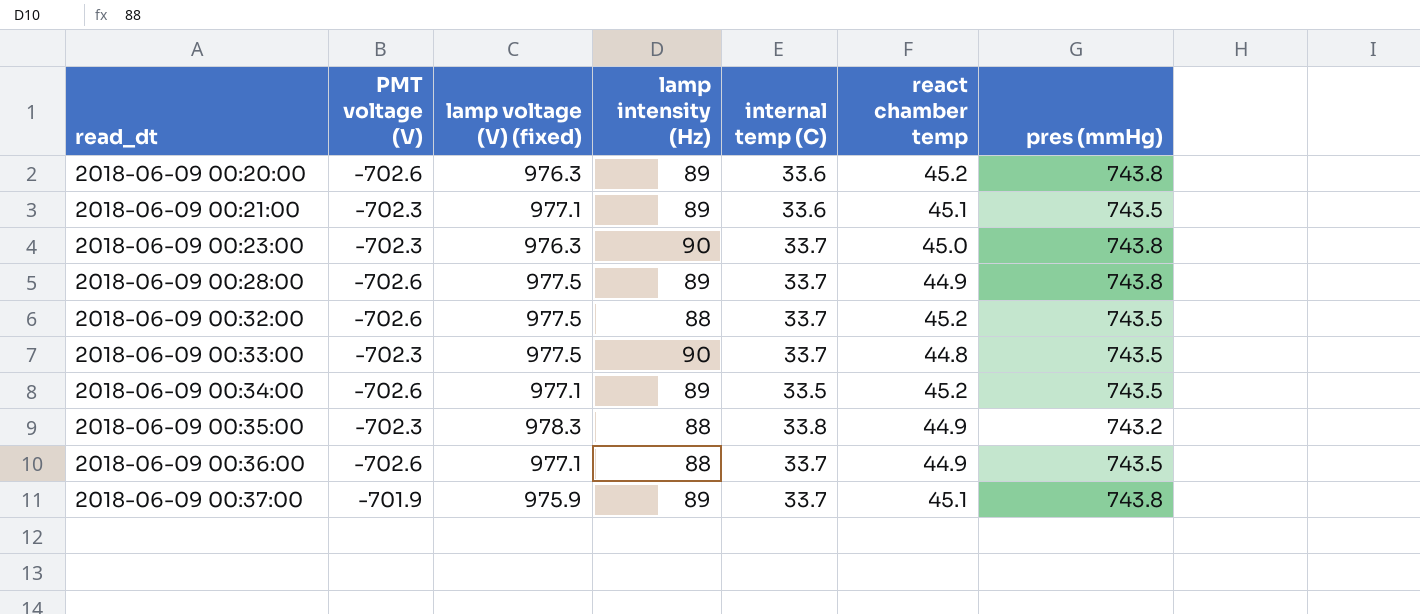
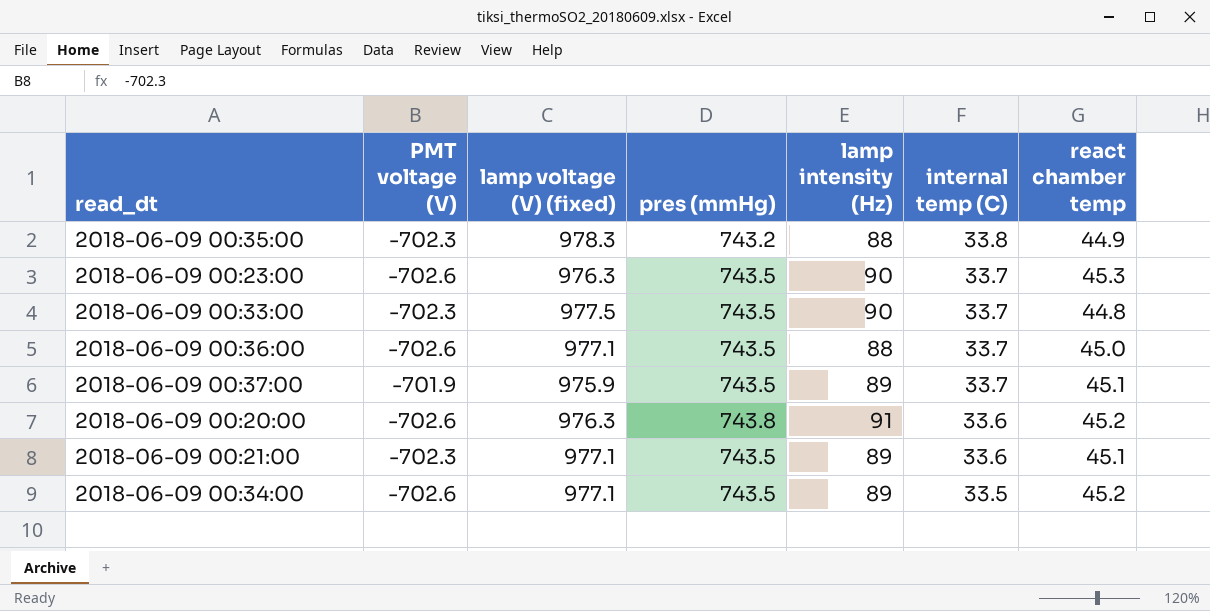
row order: read_dt ascending -> internal temp (C) descending
column pres (mmHg) | position: 7 -> 4
row 2018-06-09 00:28:00: -702.6 | 977.5 | 89 | 33.7 | 44.9 | 743.8 -> none
row 2018-06-09 00:32:00: -702.6 | 977.5 | 88 | 33.7 | 45.2 | 743.5 -> none
2018-06-09 00:23:00 | PMT voltage (V): -702.3 -> -702.6
2018-06-09 00:23:00 | pres (mmHg): 743.8 -> 743.5
2018-06-09 00:23:00 | react chamber temp: 45.0 -> 45.3
2018-06-09 00:36:00 | react chamber temp: 44.9 -> 45.0
2018-06-09 00:37:00 | pres (mmHg): 743.8 -> 743.5
2018-06-09 00:20:00 | lamp intensity (Hz): 89 -> 91

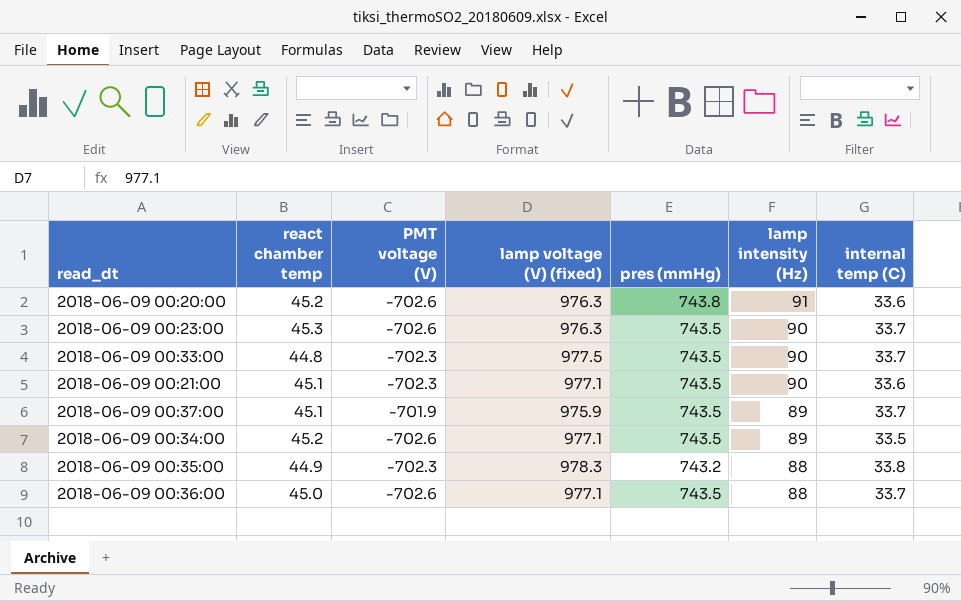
row order: internal temp (C) descending -> lamp intensity (Hz) descending
column react chamber temp | position: 7 -> 2
2018-06-09 00:21:00 | lamp intensity (Hz): 89 -> 90

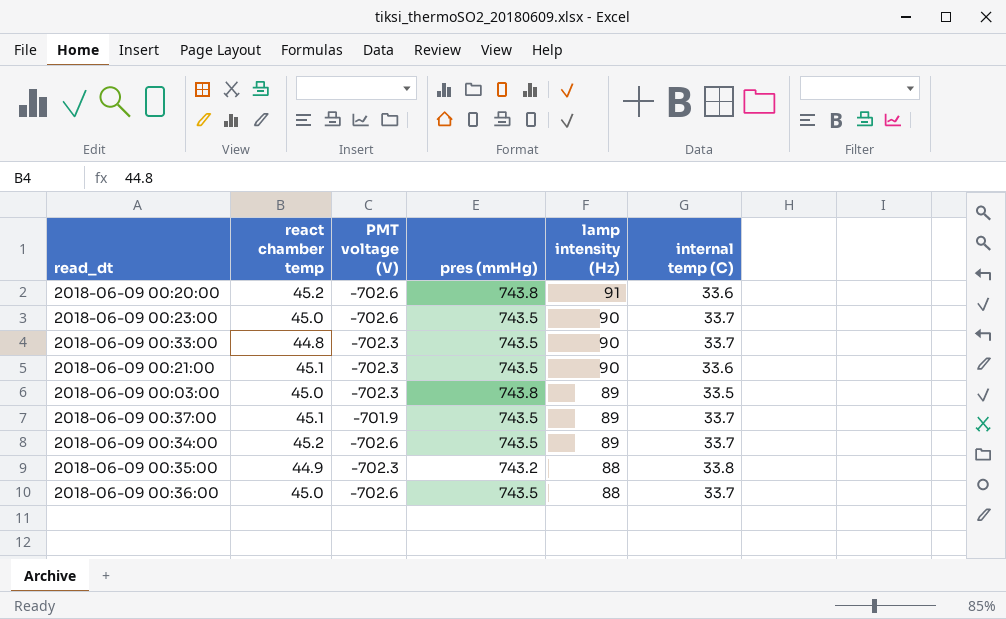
column lamp voltage (V) (fixed) | position: 4 -> none
2018-06-09 00:23:00 | react chamber temp: 45.3 -> 45.0
row 2018-06-09 00:03:00: none -> 45.0 | -702.3 | 743.8 | 89 | 33.5
2018-06-09 00:34:00 | internal temp (C): 33.5 -> 33.7

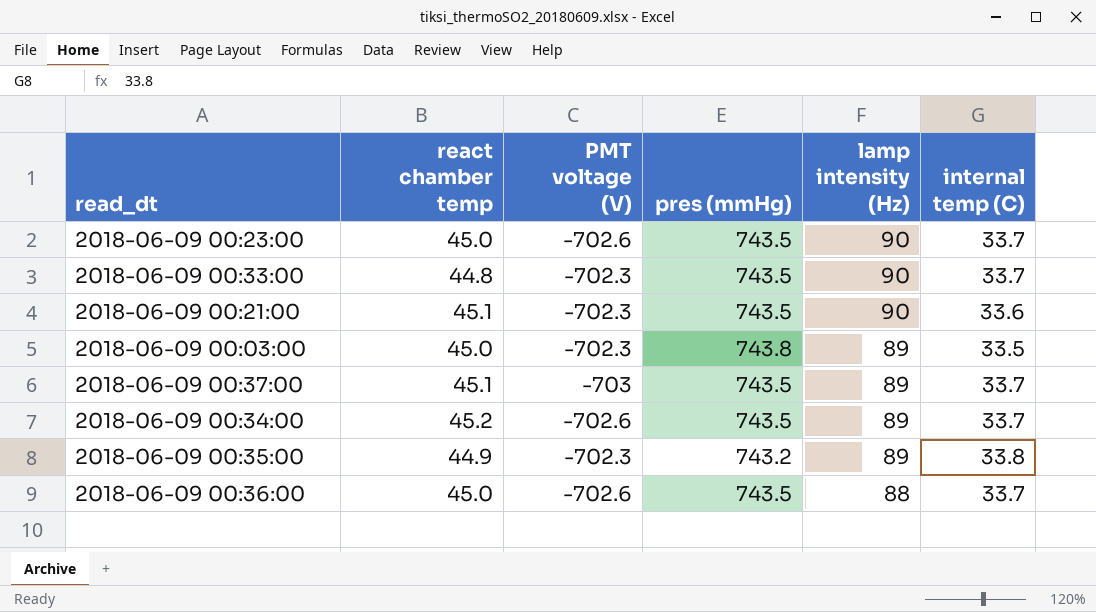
row 2018-06-09 00:20:00: 45.2 | -702.6 | 743.8 | 91 | 33.6 -> none
2018-06-09 00:37:00 | PMT voltage (V): -701.9 -> -703
2018-06-09 00:35:00 | lamp intensity (Hz): 88 -> 89

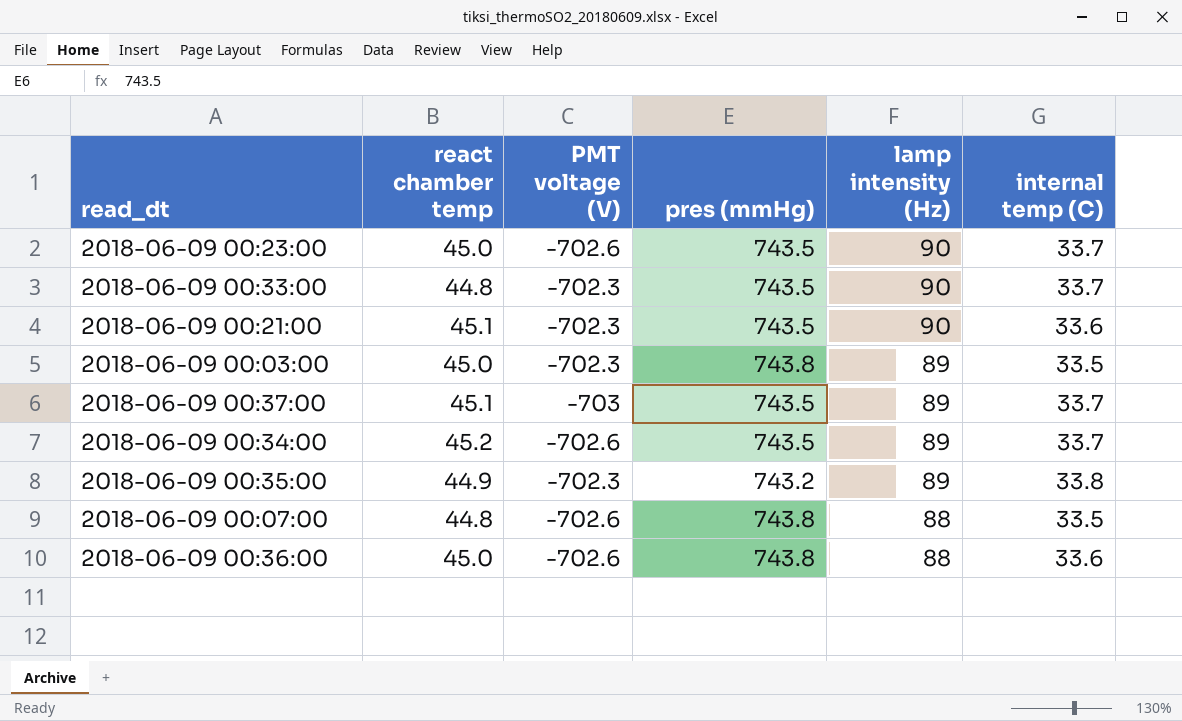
row 2018-06-09 00:07:00: none -> 44.8 | -702.6 | 743.8 | 88 | 33.5
2018-06-09 00:36:00 | pres (mmHg): 743.5 -> 743.8
2018-06-09 00:36:00 | internal temp (C): 33.7 -> 33.6

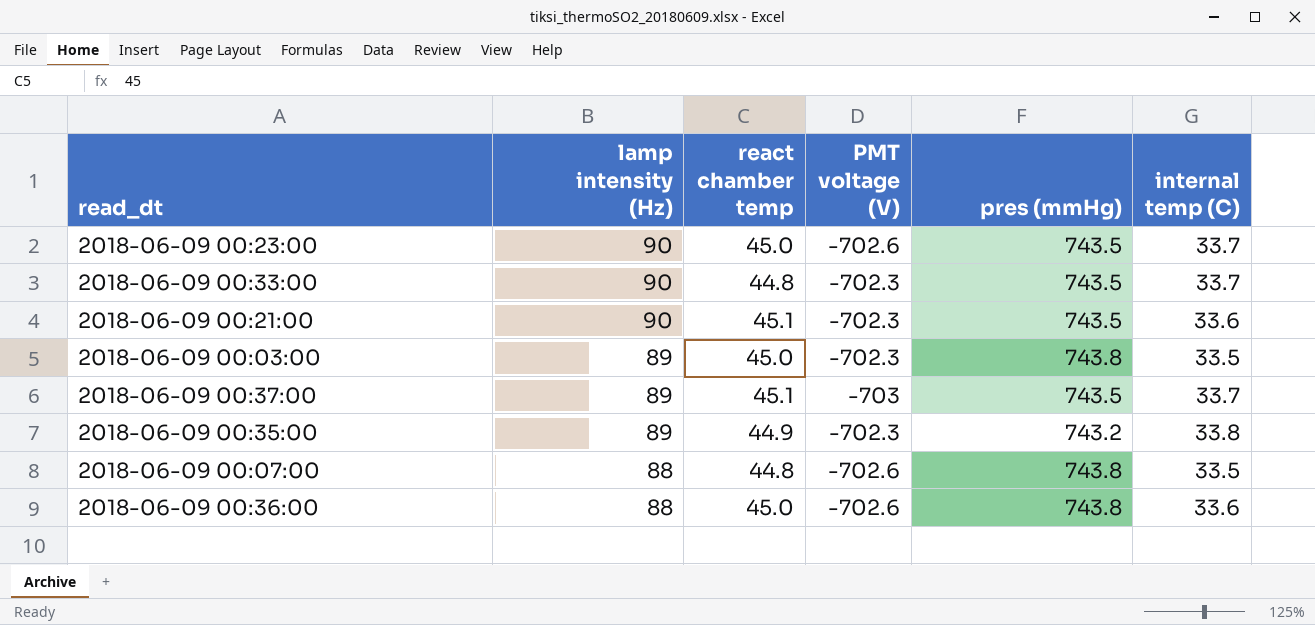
column lamp intensity (Hz) | position: 5 -> 2
row 2018-06-09 00:34:00: 45.2 | -702.6 | 743.5 | 89 | 33.7 -> none

